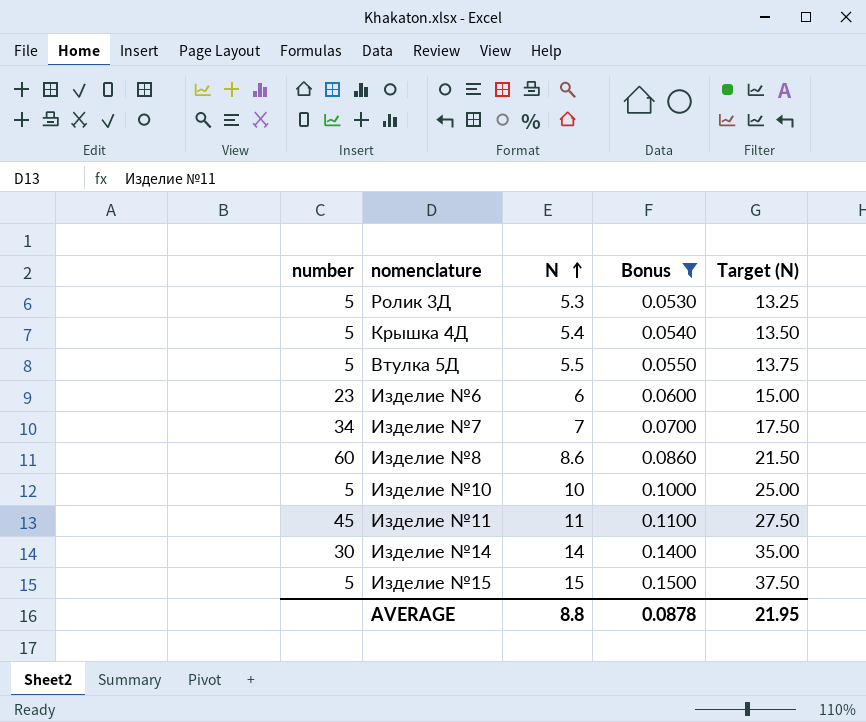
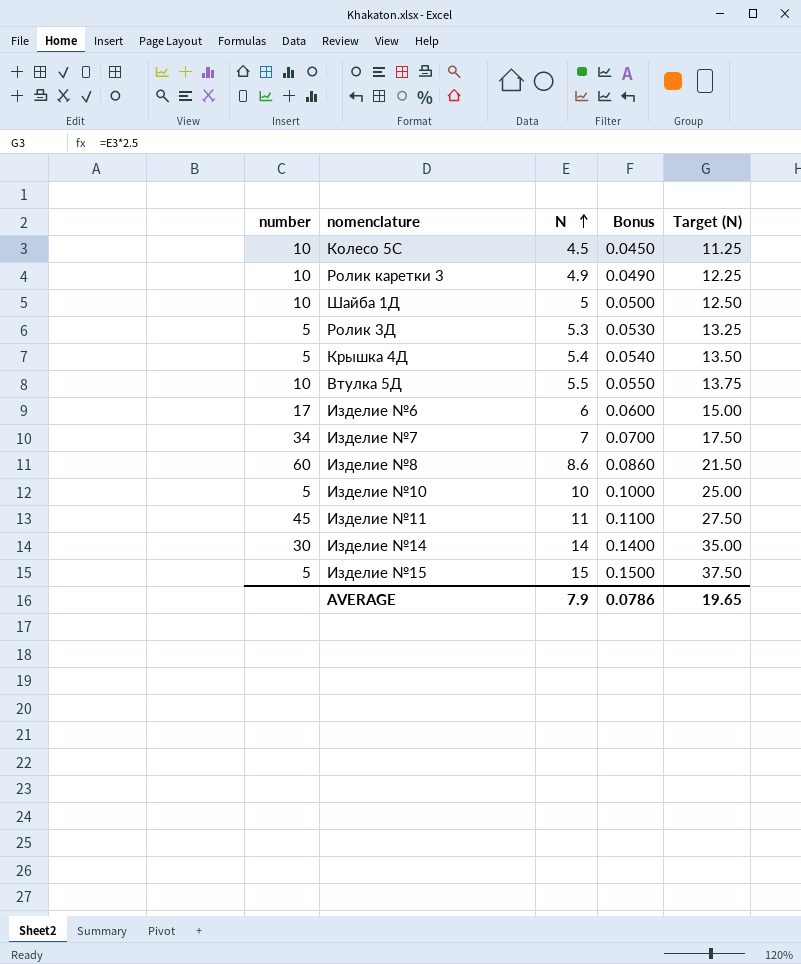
filter: Bonus >= 0.0530 -> none
Втулка 5Д | number: 5 -> 10
Изделие №6 | number: 23 -> 17
AVERAGE | N: 8.8 -> 7.9
AVERAGE | Bonus: 0.0878 -> 0.0786
AVERAGE | Target (N): 21.95 -> 19.65

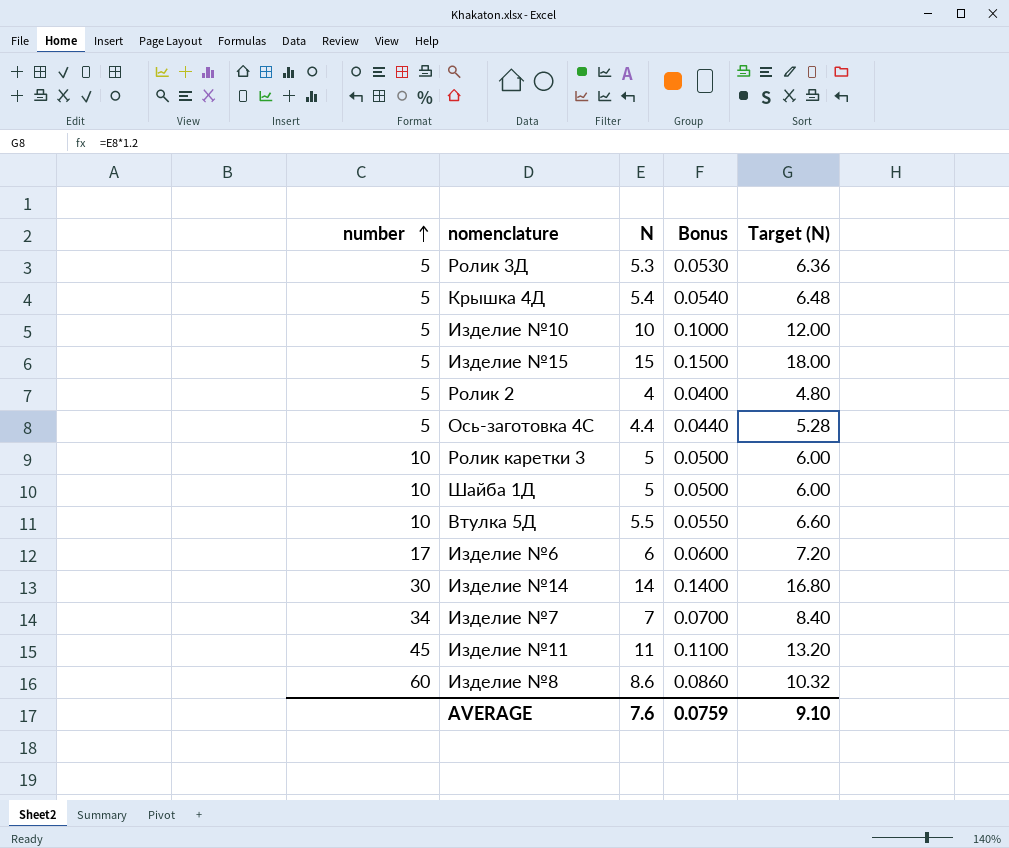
row order: N ascending -> number ascending
column Target (N) | formula: [N] * 2.5 -> [N] * 1.2
row Колесо 5С: 10 | 4.5 | 0.0450 | 11.25 -> none
row Ролик 2: none -> 5 | 4 | 0.0400 | 4.80
row Ось-заготовка 4С: none -> 5 | 4.4 | 0.0440 | 5.28
Ролик каретки 3 | N: 4.9 -> 5
Ролик каретки 3 | Bonus: 0.0490 -> 0.0500
AVERAGE | N: 7.9 -> 7.6
AVERAGE | Bonus: 0.0786 -> 0.0759
AVERAGE | Target (N): 19.65 -> 9.10

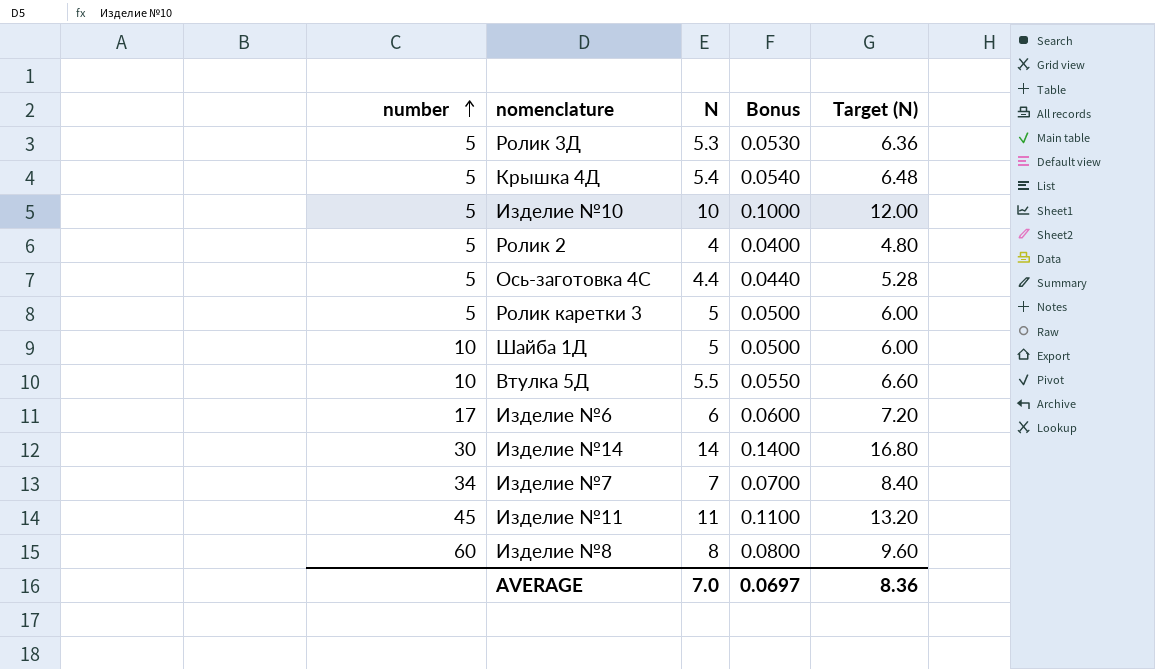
row Изделие №15: 5 | 15 | 0.1500 | 18.00 -> none
Ролик каретки 3 | number: 10 -> 5
Изделие №8 | N: 8.6 -> 8
Изделие №8 | Bonus: 0.0860 -> 0.0800
Изделие №8 | Target (N): 10.32 -> 9.60
AVERAGE | N: 7.6 -> 7.0
AVERAGE | Bonus: 0.0759 -> 0.0697
AVERAGE | Target (N): 9.10 -> 8.36

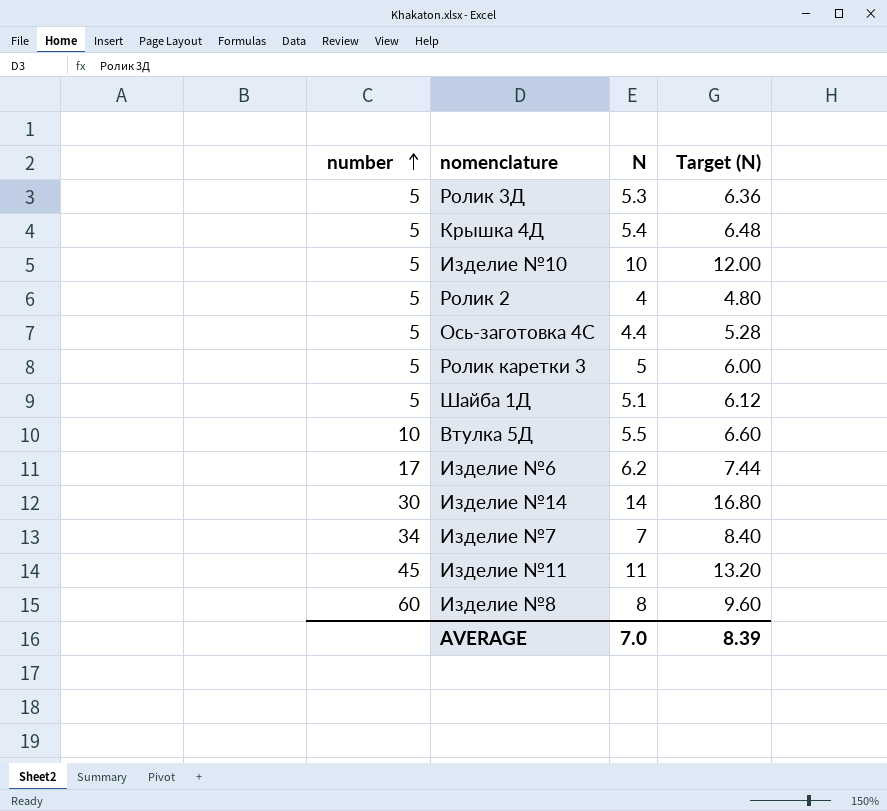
column Bonus | formula: [N] * 0.01 -> none
Шайба 1Д | number: 10 -> 5
Шайба 1Д | N: 5 -> 5.1
Шайба 1Д | Target (N): 6.00 -> 6.12
Изделие №6 | N: 6 -> 6.2
Изделие №6 | Target (N): 7.20 -> 7.44
AVERAGE | Target (N): 8.36 -> 8.39

